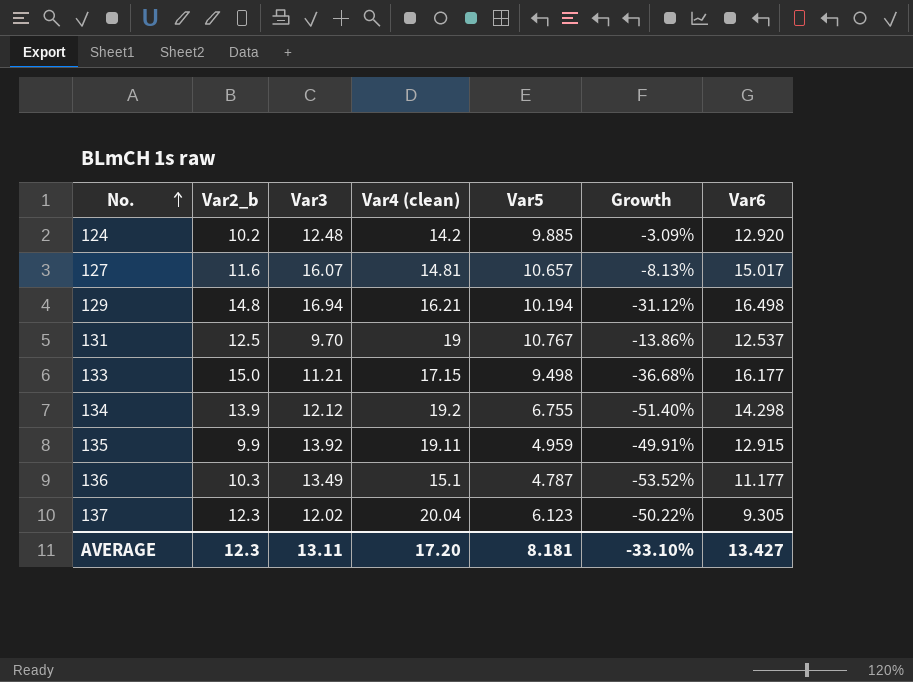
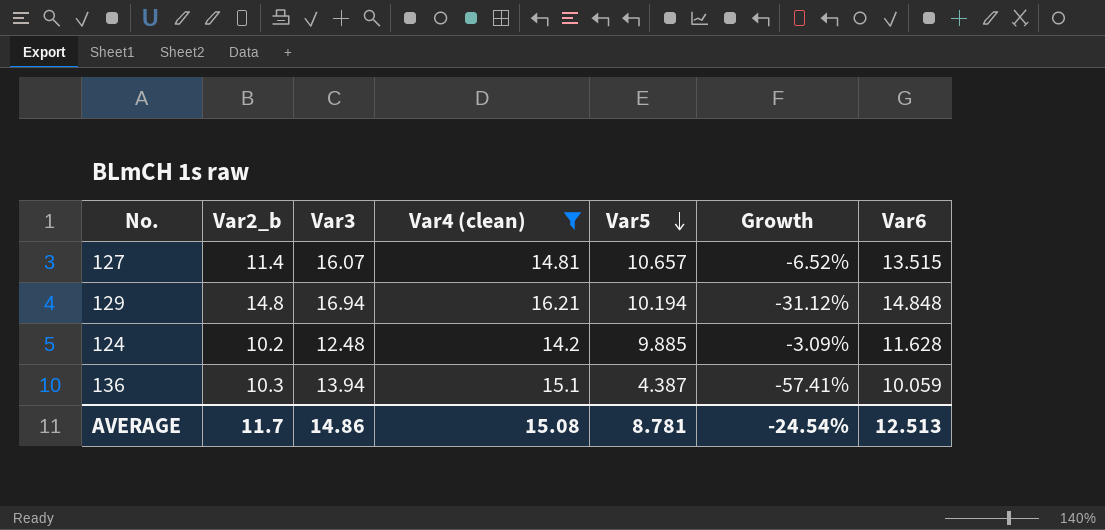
filter: none -> Var4 (clean) <= 16.21
row order: No. ascending -> Var5 descending
127 | Var2_b: 11.6 -> 11.4
127 | Growth: -8.13% -> -6.52%
127 | Var6: 15.017 -> 13.515
129 | Var6: 16.498 -> 14.848
124 | Var6: 12.920 -> 11.628
136 | Var3: 13.49 -> 13.94
136 | Var5: 4.787 -> 4.387
136 | Growth: -53.52% -> -57.41%
136 | Var6: 11.177 -> 10.059
AVERAGE | Var2_b: 12.3 -> 11.7
AVERAGE | Var3: 13.11 -> 14.86
AVERAGE | Var4 (clean): 17.20 -> 15.08
AVERAGE | Var5: 8.181 -> 8.781
AVERAGE | Growth: -33.10% -> -24.54%
AVERAGE | Var6: 13.427 -> 12.513

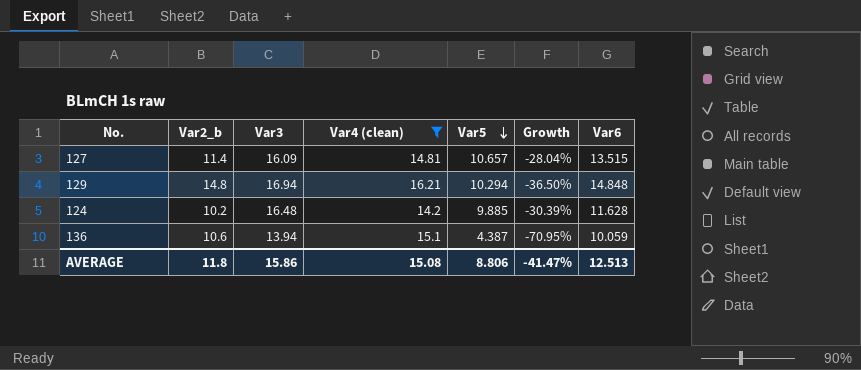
column Growth | formula: ([Var5] - [Var2_b]) / [Var2_b] -> ([Var5] - [Var4 (clean)]) / [Var4 (clean)]
127 | Var3: 16.07 -> 16.09
129 | Var5: 10.194 -> 10.294
124 | Var3: 12.48 -> 16.48
136 | Var2_b: 10.3 -> 10.6
AVERAGE | Var2_b: 11.7 -> 11.8
AVERAGE | Var3: 14.86 -> 15.86
AVERAGE | Var5: 8.781 -> 8.806
AVERAGE | Growth: -24.54% -> -41.47%

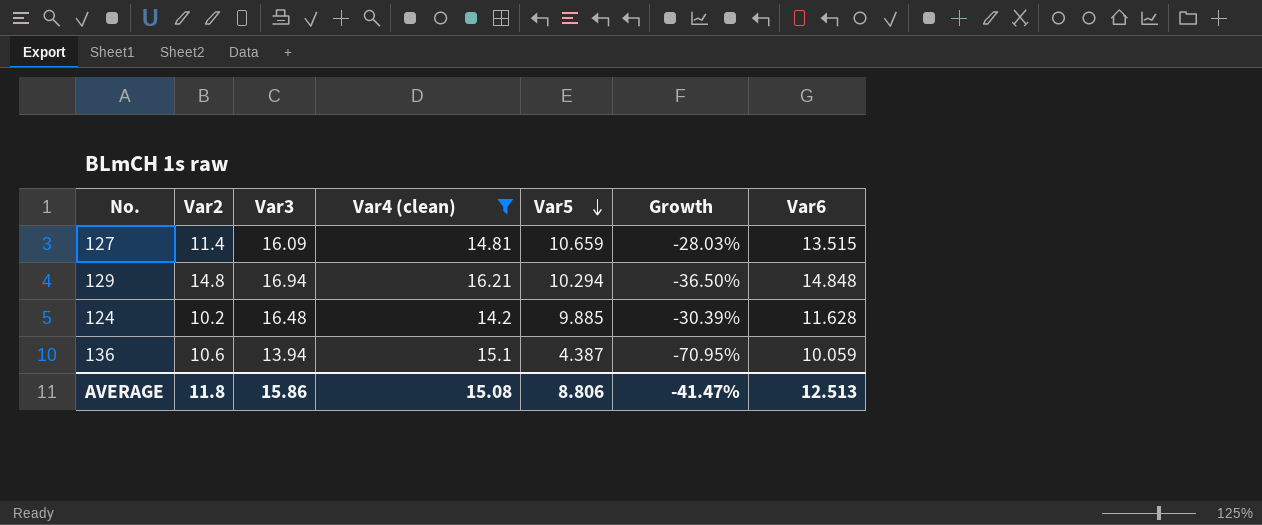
column name: Var2_b -> Var2
127 | Var5: 10.657 -> 10.659
127 | Growth: -28.04% -> -28.03%

